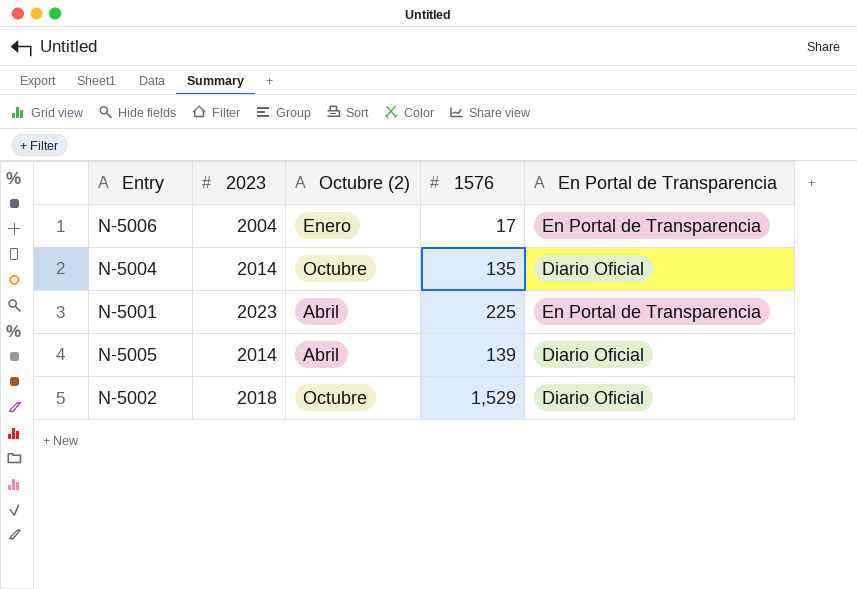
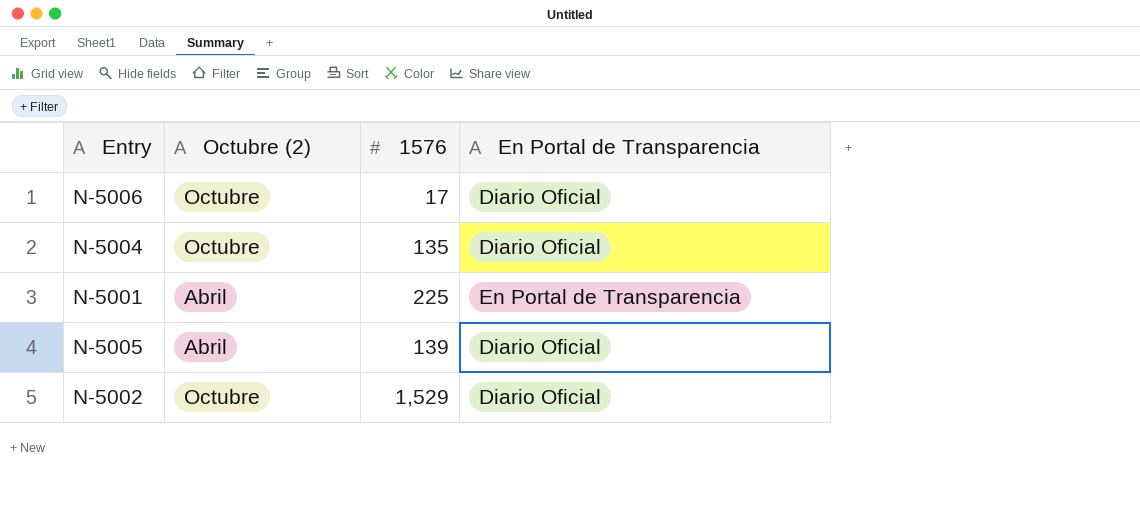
column 2023 | position: 2 -> none
N-5006 | Octubre (2): Enero -> Octubre
N-5006 | En Portal de Transparencia: En Portal de Transparencia -> Diario Oficial

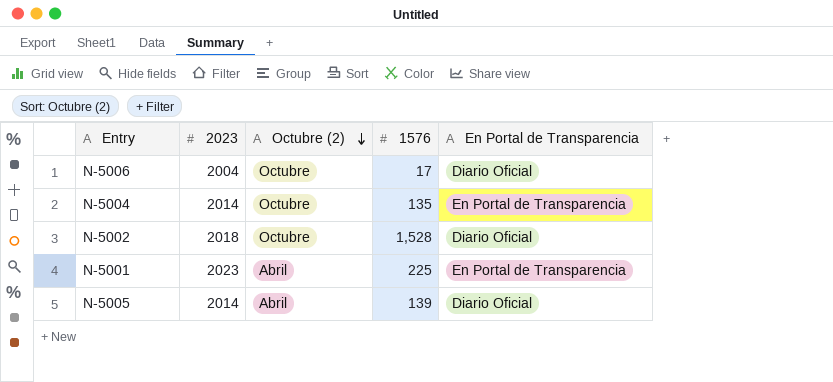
row order: none -> Octubre (2) descending
column 2023 | position: none -> 2
N-5004 | En Portal de Transparencia: Diario Oficial -> En Portal de Transparencia
N-5002 | 1576: 1,529 -> 1,528

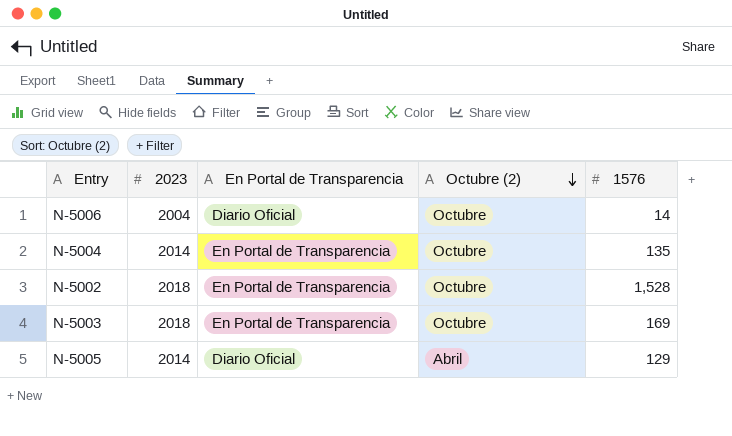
column En Portal de Transparencia | position: 5 -> 3
row N-5001: 2023 | Abril | 225 | En Portal de Transparencia -> none
N-5006 | 1576: 17 -> 14
N-5002 | En Portal de Transparencia: Diario Oficial -> En Portal de Transparencia
row N-5003: none -> 2018 | En Portal de Transparencia | Octubre | 169
N-5005 | 1576: 139 -> 129

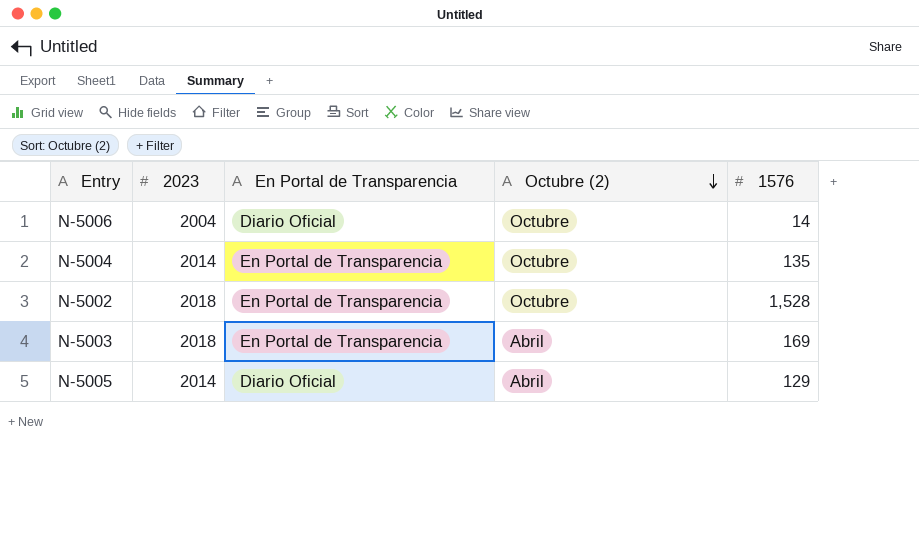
N-5003 | Octubre (2): Octubre -> Abril

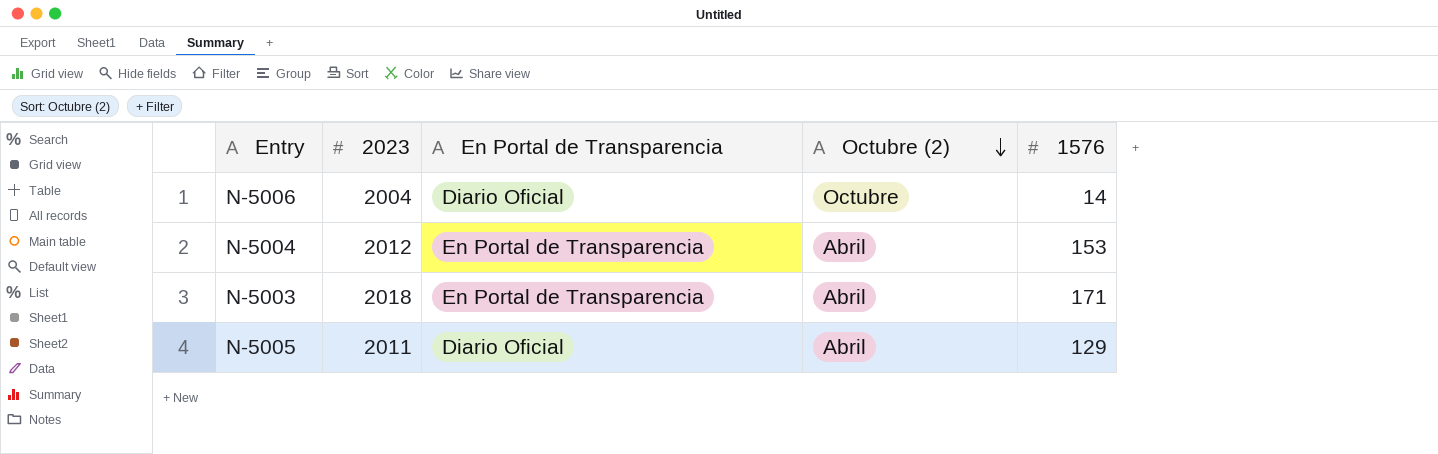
row N-5002: 2018 | En Portal de Transparencia | Octubre | 1,528 -> none
N-5004 | 2023: 2014 -> 2012
N-5004 | Octubre (2): Octubre -> Abril
N-5004 | 1576: 135 -> 153
N-5003 | 1576: 169 -> 171
N-5005 | 2023: 2014 -> 2011

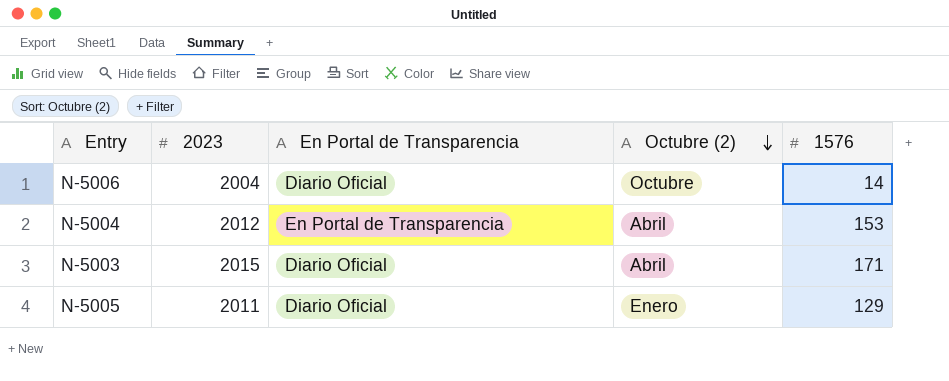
N-5003 | 2023: 2018 -> 2015
N-5003 | En Portal de Transparencia: En Portal de Transparencia -> Diario Oficial
N-5005 | Octubre (2): Abril -> Enero

